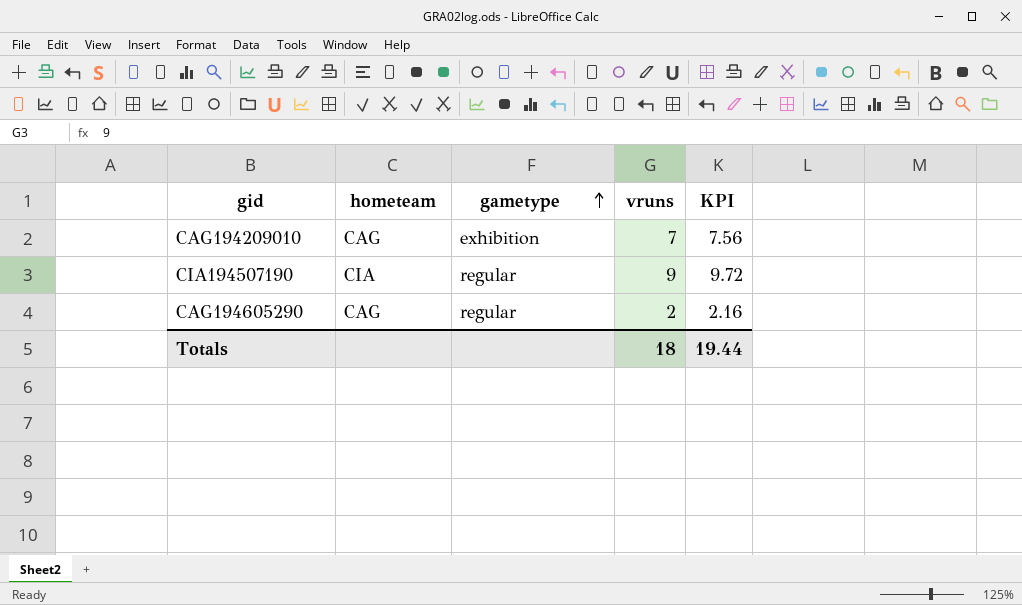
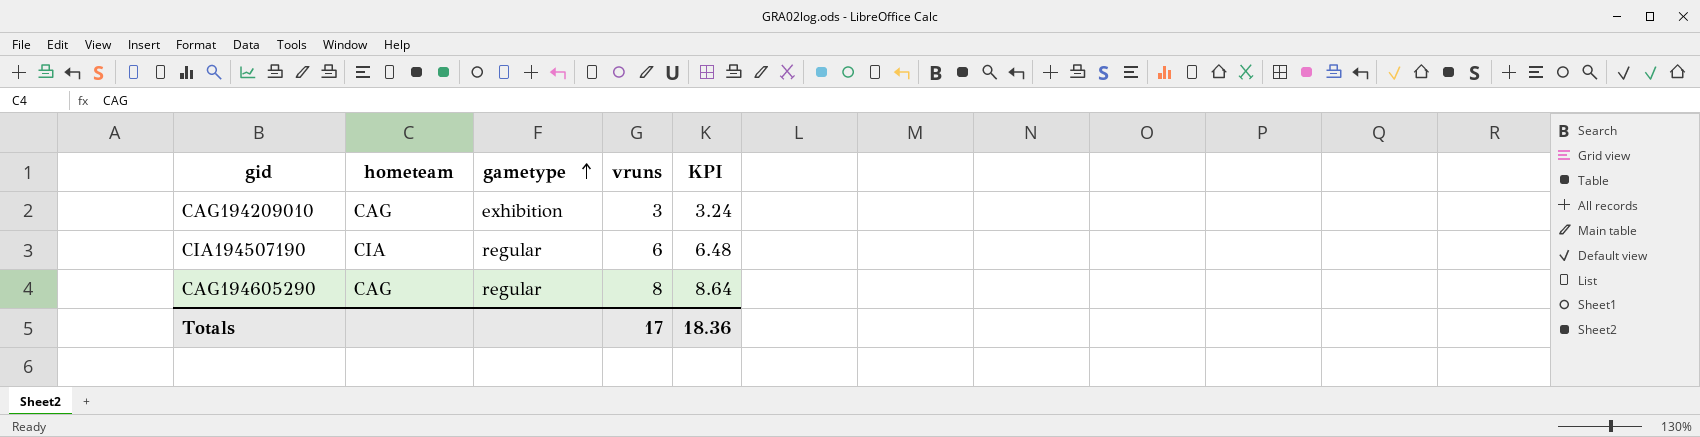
CAG194209010 | vruns: 7 -> 3
CAG194209010 | KPI: 7.56 -> 3.24
CIA194507190 | vruns: 9 -> 6
CIA194507190 | KPI: 9.72 -> 6.48
CAG194605290 | vruns: 2 -> 8
CAG194605290 | KPI: 2.16 -> 8.64
Totals | vruns: 18 -> 17
Totals | KPI: 19.44 -> 18.36

